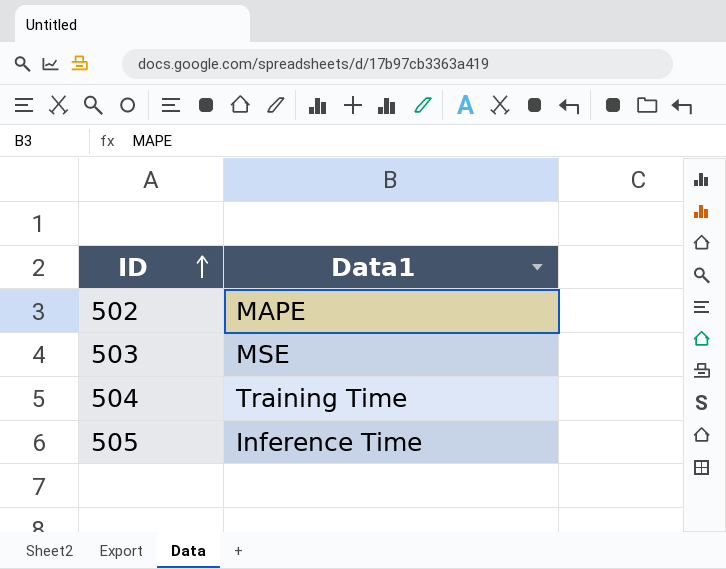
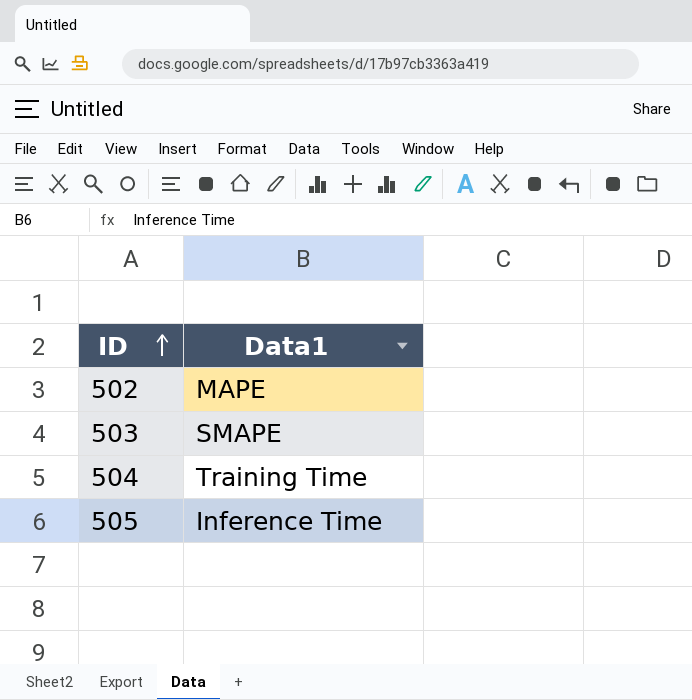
503 | Data1: MSE -> SMAPE

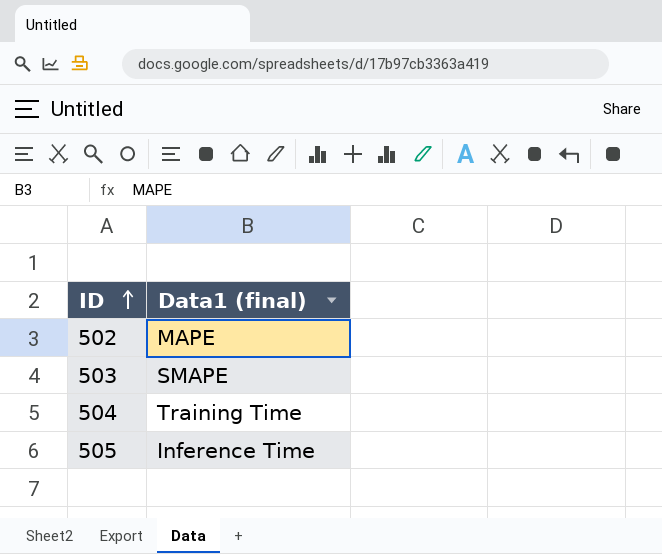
column name: Data1 -> Data1 (final)

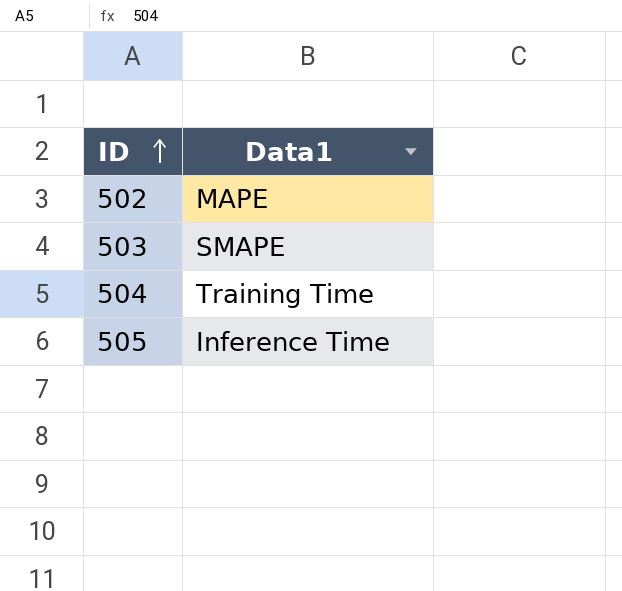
column name: Data1 (final) -> Data1

